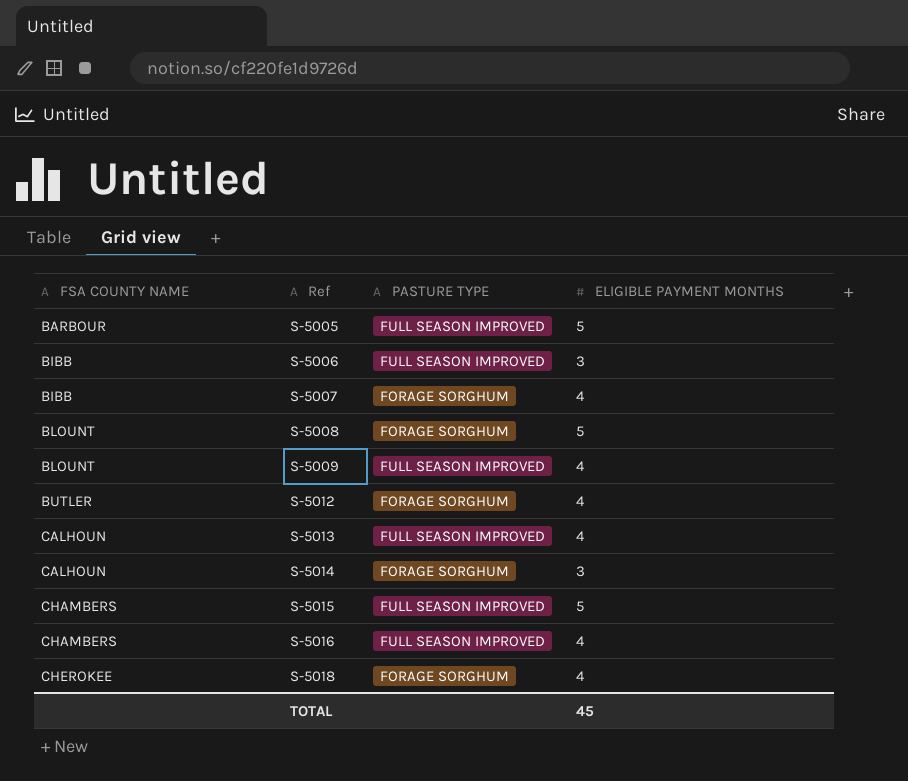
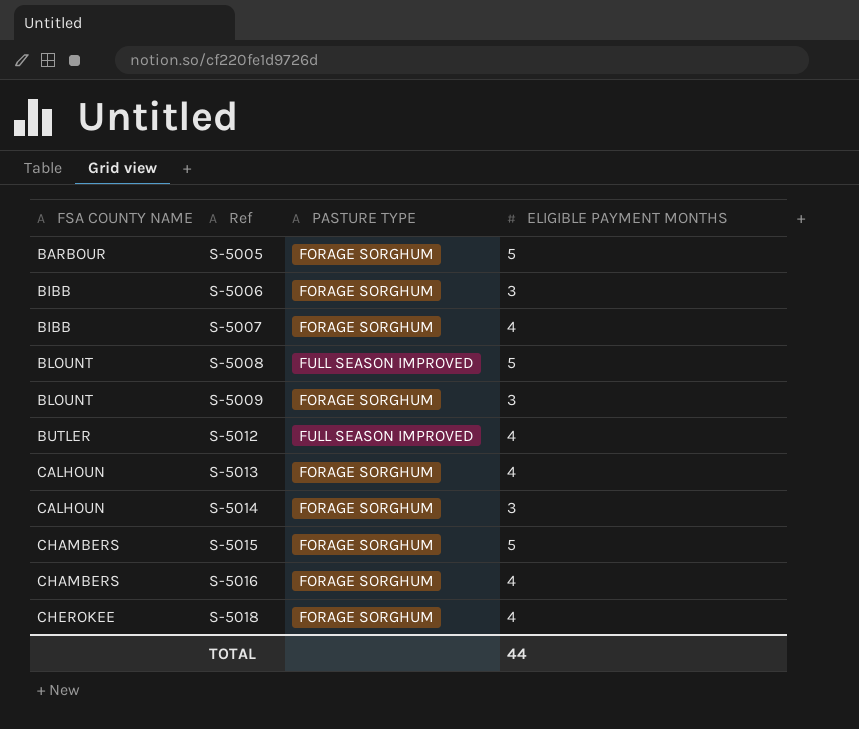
S-5005 | PASTURE TYPE: FULL SEASON IMPROVED -> FORAGE SORGHUM
S-5006 | PASTURE TYPE: FULL SEASON IMPROVED -> FORAGE SORGHUM
S-5008 | PASTURE TYPE: FORAGE SORGHUM -> FULL SEASON IMPROVED
S-5009 | PASTURE TYPE: FULL SEASON IMPROVED -> FORAGE SORGHUM
S-5009 | ELIGIBLE PAYMENT MONTHS: 4 -> 3
S-5012 | PASTURE TYPE: FORAGE SORGHUM -> FULL SEASON IMPROVED
S-5013 | PASTURE TYPE: FULL SEASON IMPROVED -> FORAGE SORGHUM
S-5015 | PASTURE TYPE: FULL SEASON IMPROVED -> FORAGE SORGHUM
S-5016 | PASTURE TYPE: FULL SEASON IMPROVED -> FORAGE SORGHUM
TOTAL | ELIGIBLE PAYMENT MONTHS: 45 -> 44

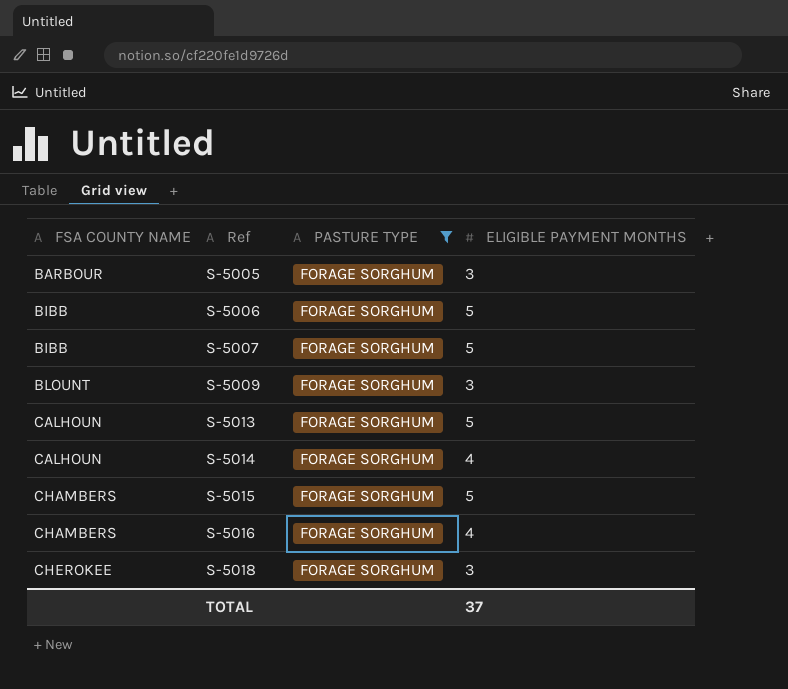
filter: none -> PASTURE TYPE = FORAGE SORGHUM
S-5005 | ELIGIBLE PAYMENT MONTHS: 5 -> 3
S-5006 | ELIGIBLE PAYMENT MONTHS: 3 -> 5
S-5007 | ELIGIBLE PAYMENT MONTHS: 4 -> 5
S-5013 | ELIGIBLE PAYMENT MONTHS: 4 -> 5
S-5014 | ELIGIBLE PAYMENT MONTHS: 3 -> 4
S-5018 | ELIGIBLE PAYMENT MONTHS: 4 -> 3
TOTAL | ELIGIBLE PAYMENT MONTHS: 44 -> 37

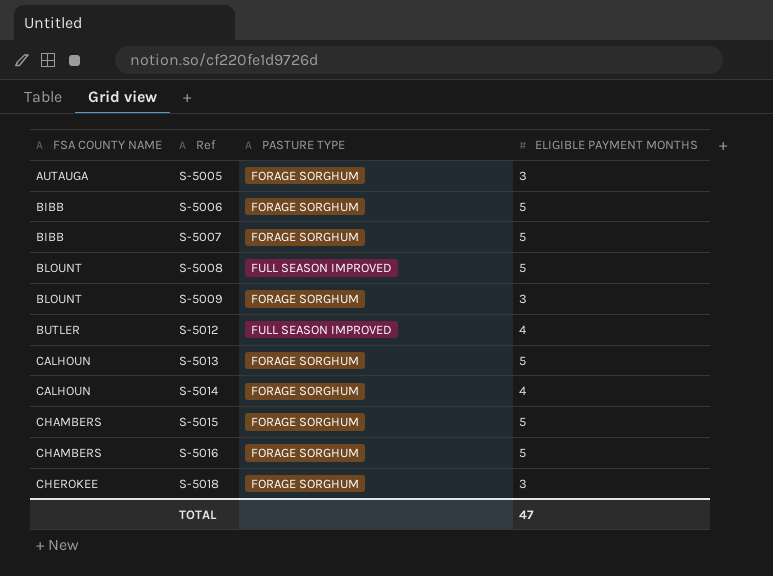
filter: PASTURE TYPE = FORAGE SORGHUM -> none
S-5005 | FSA COUNTY NAME: BARBOUR -> AUTAUGA
S-5016 | ELIGIBLE PAYMENT MONTHS: 4 -> 5
TOTAL | ELIGIBLE PAYMENT MONTHS: 37 -> 47

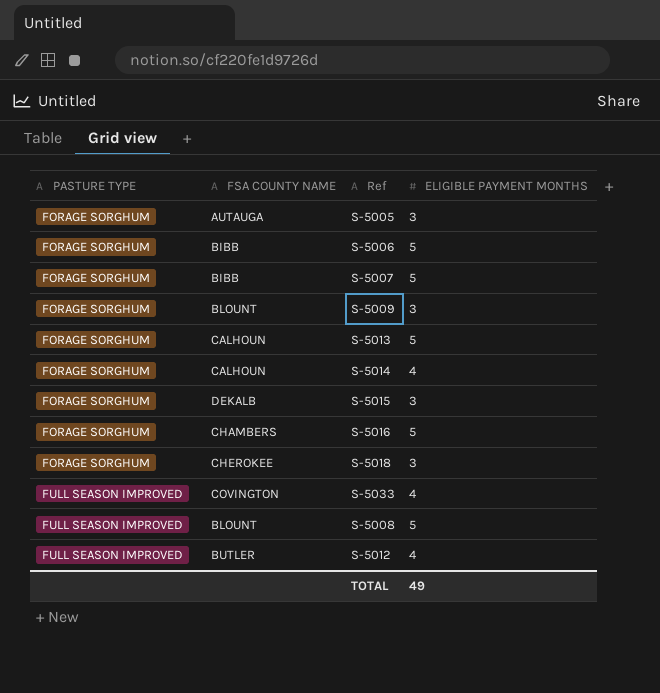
row order: FSA COUNTY NAME ascending -> PASTURE TYPE ascending
column PASTURE TYPE | position: 3 -> 1
S-5015 | FSA COUNTY NAME: CHAMBERS -> DEKALB
S-5015 | ELIGIBLE PAYMENT MONTHS: 5 -> 3
row S-5033: none -> FULL SEASON IMPROVED | COVINGTON | 4
TOTAL | ELIGIBLE PAYMENT MONTHS: 47 -> 49

